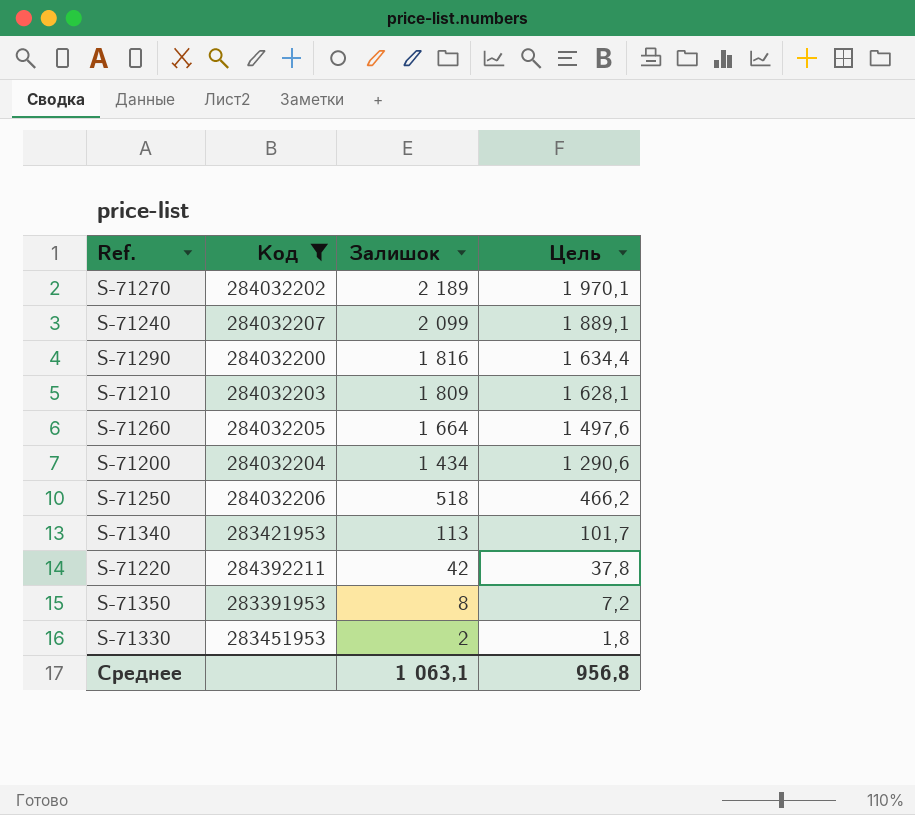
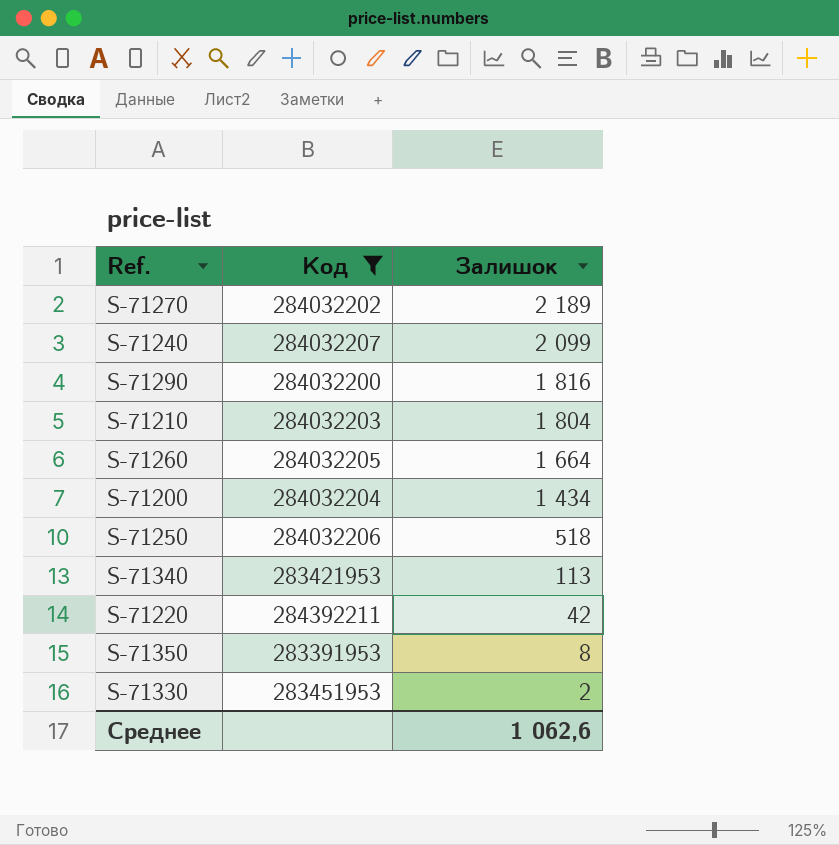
column Цель | formula: [Залишок] * 0,9 -> none
S-71210 | Залишок: 1 809 -> 1 804
Среднее | Залишок: 1 063,1 -> 1 062,6

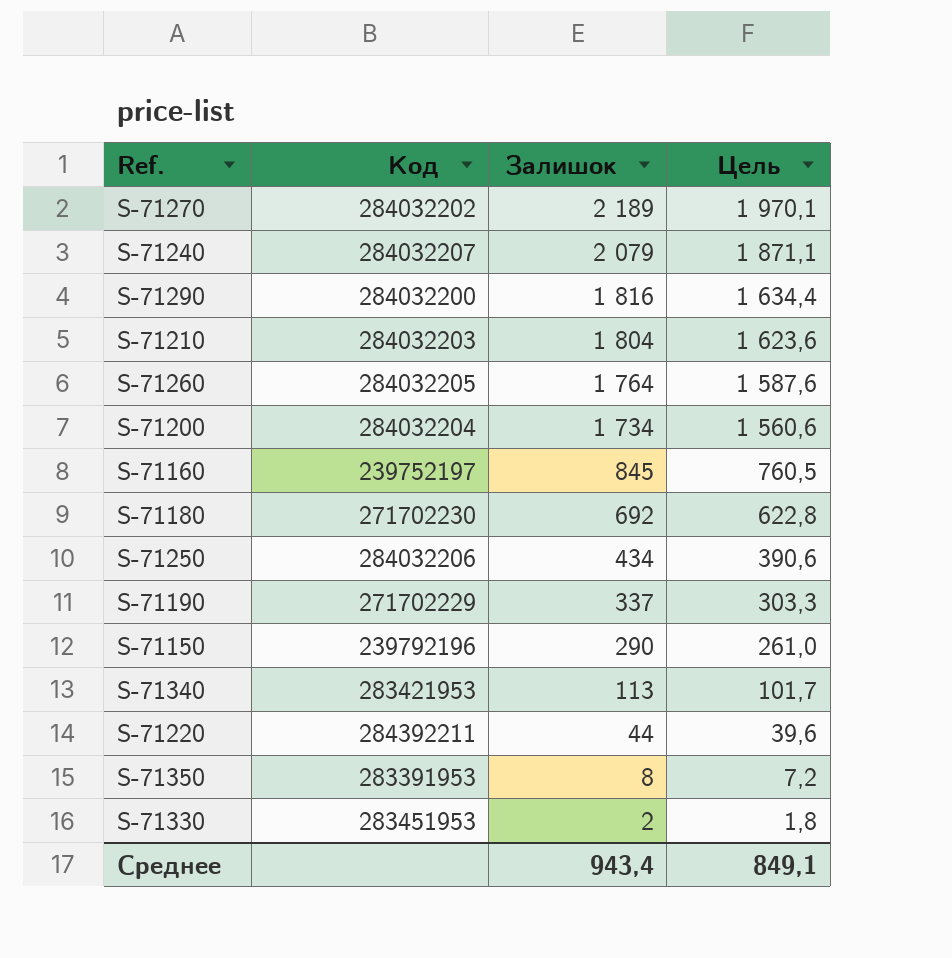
filter: Код >= 283391953 -> none
column Цель | formula: none -> [Залишок] * 0,9
S-71240 | Залишок: 2 099 -> 2 079
S-71260 | Залишок: 1 664 -> 1 764
S-71200 | Залишок: 1 434 -> 1 734
S-71250 | Залишок: 518 -> 434
S-71220 | Залишок: 42 -> 44
Среднее | Залишок: 1 062,6 -> 943,4

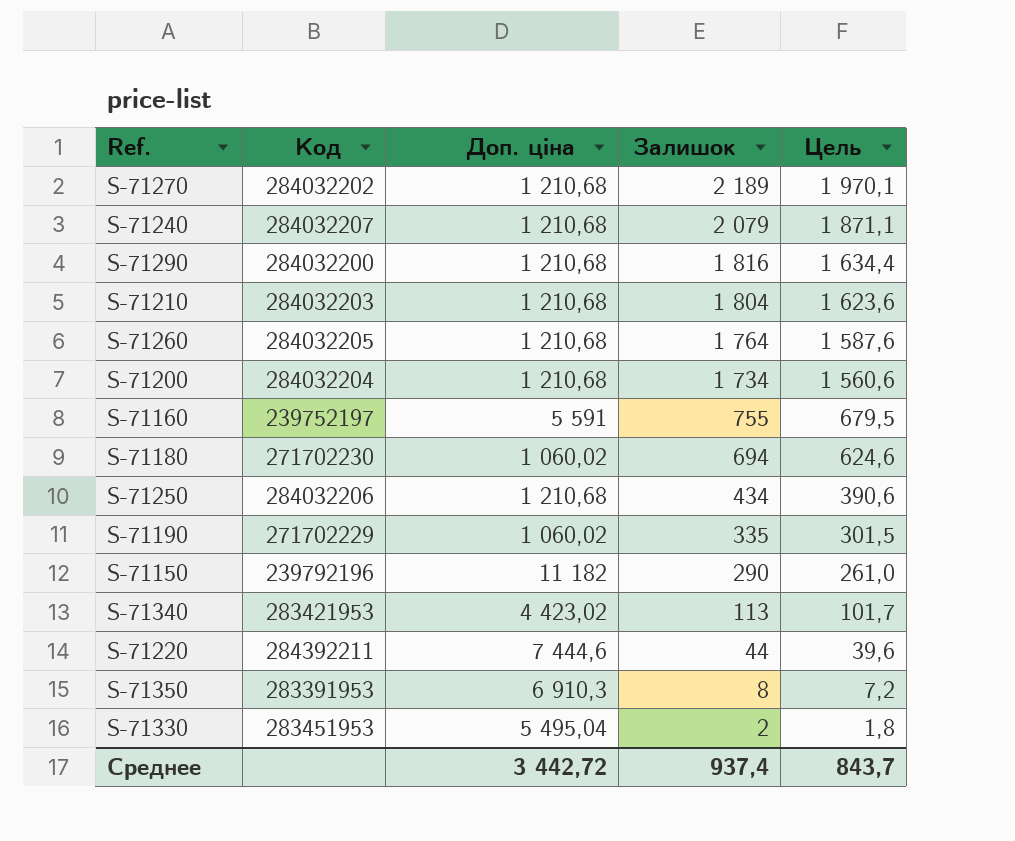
column Доп. ціна | position: none -> 3
S-71160 | Залишок: 845 -> 755
S-71160 | Цель: 760,5 -> 679,5
S-71180 | Залишок: 692 -> 694
S-71180 | Цель: 622,8 -> 624,6
S-71190 | Залишок: 337 -> 335
S-71190 | Цель: 303,3 -> 301,5
Среднее | Залишок: 943,4 -> 937,4
Среднее | Цель: 849,1 -> 843,7

